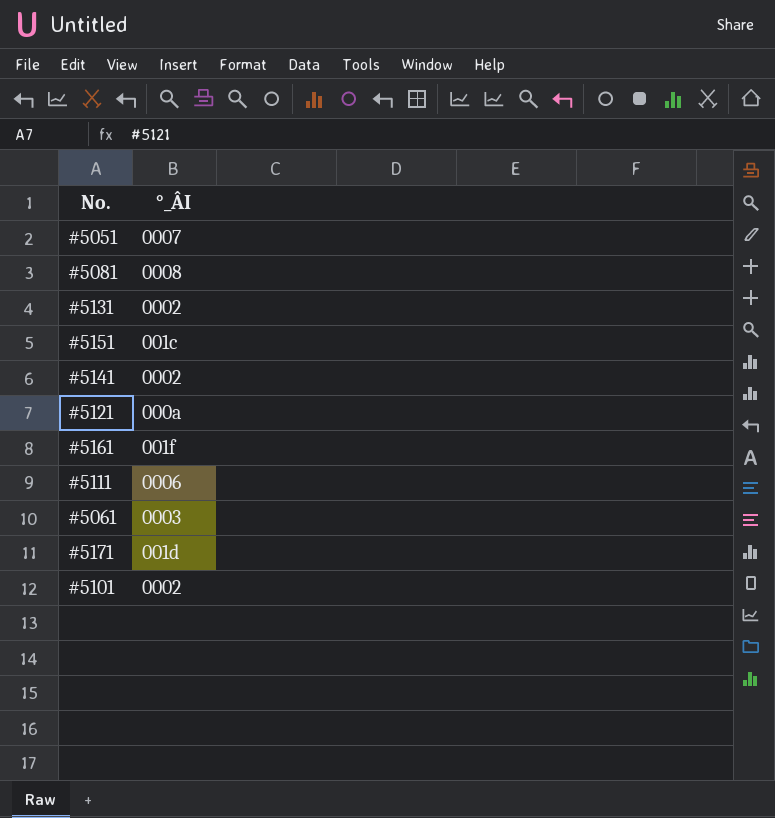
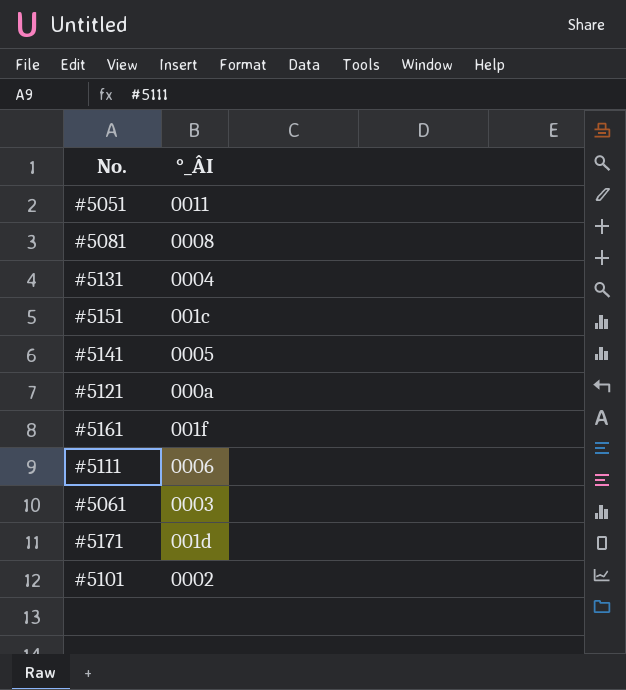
#5051 | °_ÂI: 0007 -> 0011
#5131 | °_ÂI: 0002 -> 0004
#5141 | °_ÂI: 0002 -> 0005

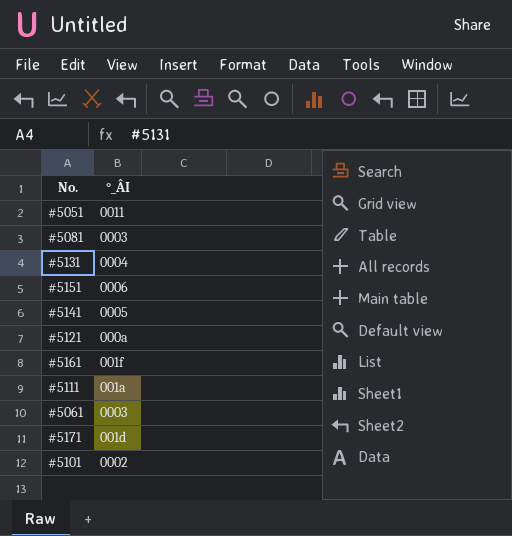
#5081 | °_ÂI: 0008 -> 0003
#5151 | °_ÂI: 001c -> 0006
#5111 | °_ÂI: 0006 -> 001a

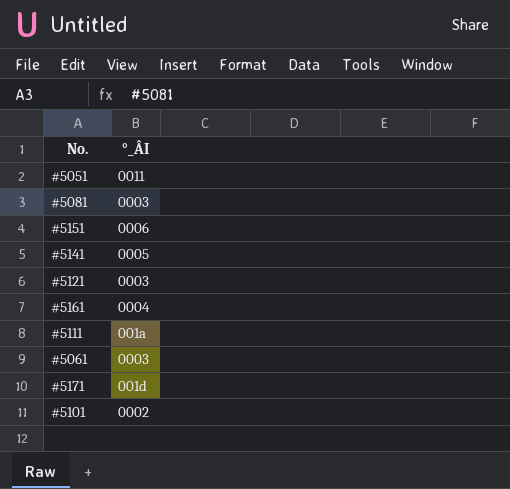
row #5131: 0004 -> none
#5121 | °_ÂI: 000a -> 0003
#5161 | °_ÂI: 001f -> 0004

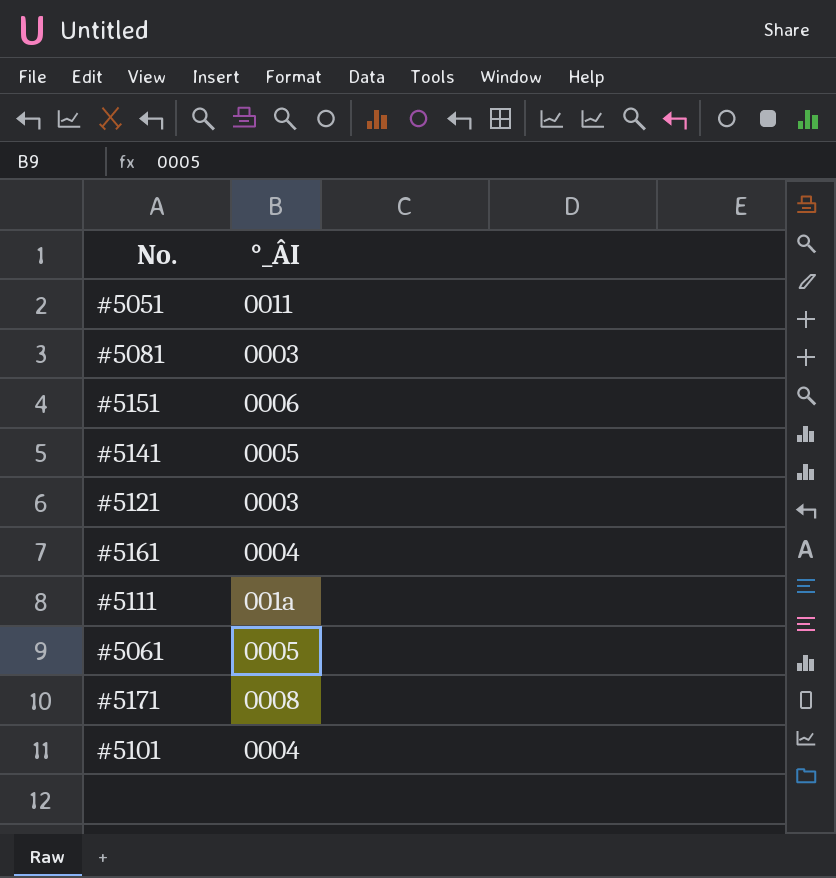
#5061 | °_ÂI: 0003 -> 0005
#5171 | °_ÂI: 001d -> 0008
#5101 | °_ÂI: 0002 -> 0004

